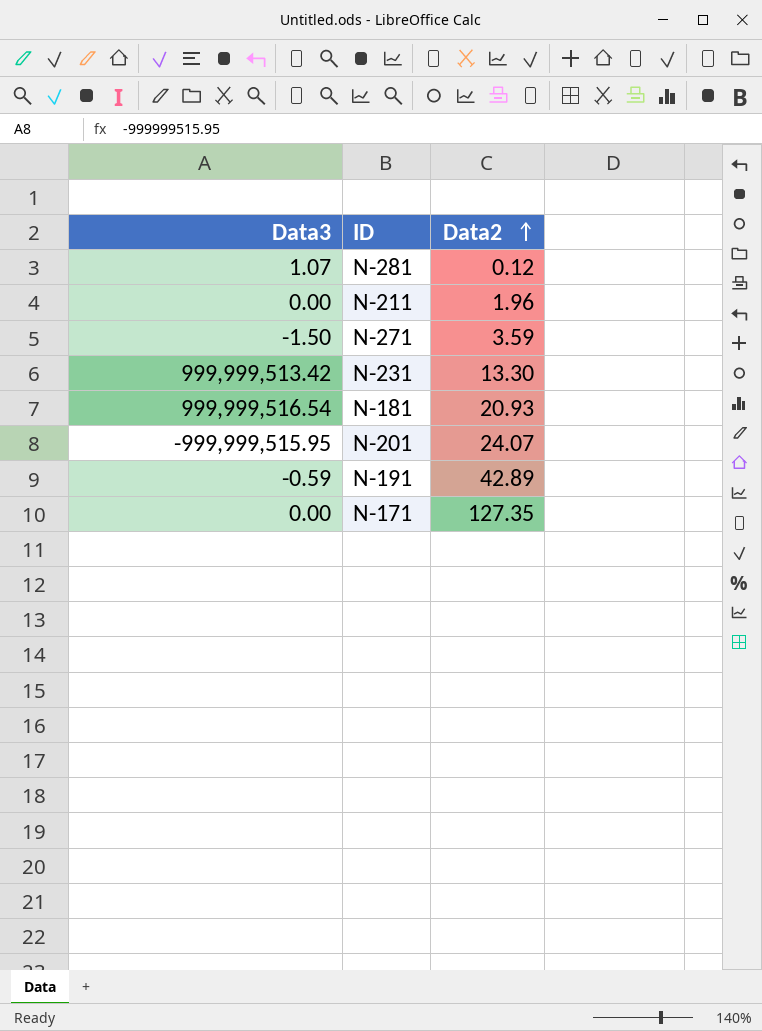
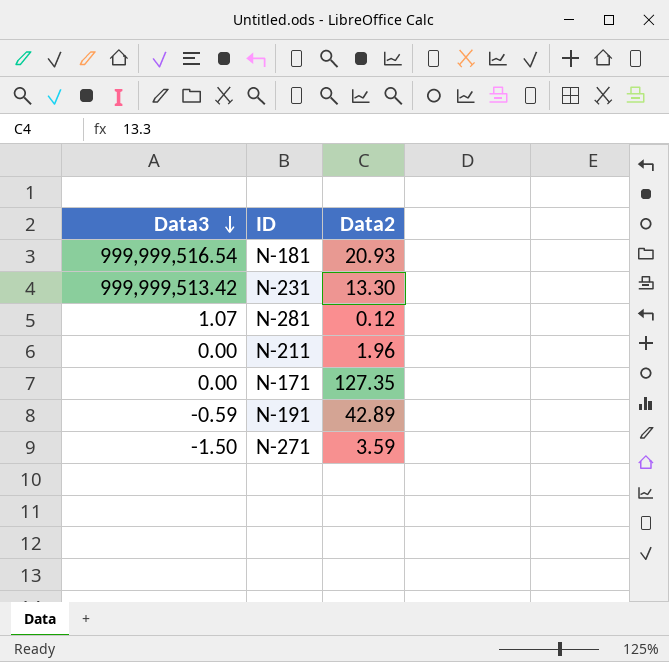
row order: Data2 ascending -> Data3 descending
row N-201: -999,999,515.95 | 24.07 -> none

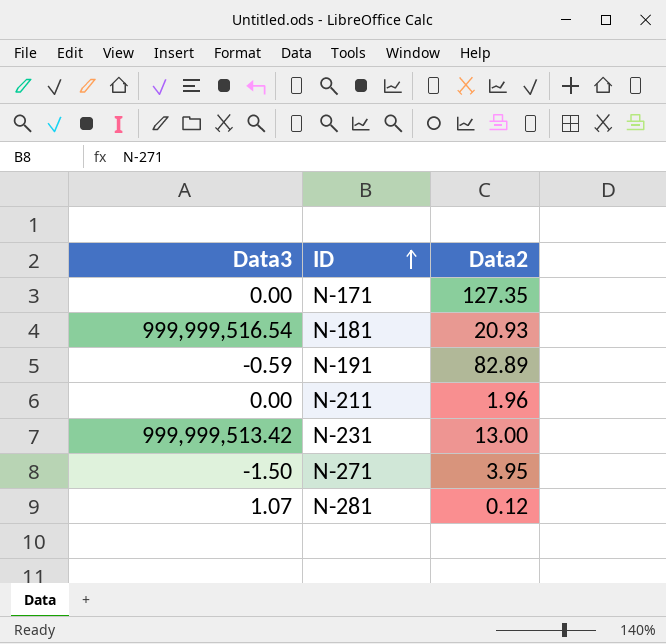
row order: Data3 descending -> ID ascending
N-191 | Data2: 42.89 -> 82.89
N-231 | Data2: 13.30 -> 13.00
N-271 | Data2: 3.59 -> 3.95

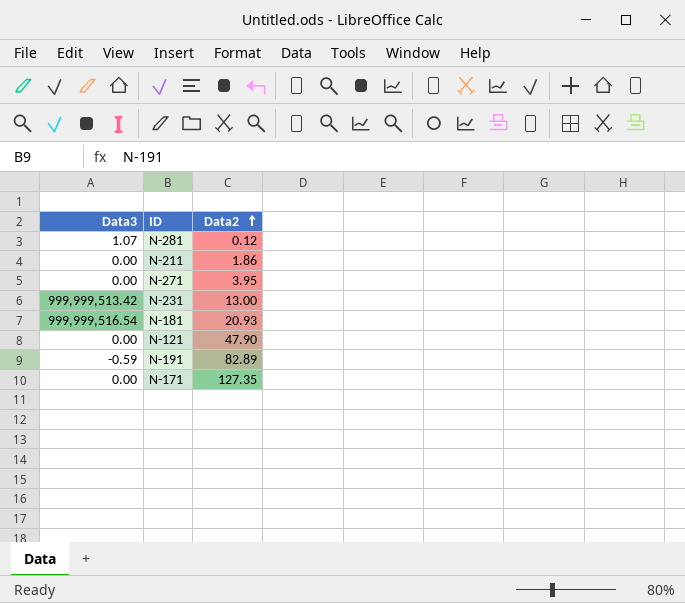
row order: ID ascending -> Data2 ascending
N-211 | Data2: 1.96 -> 1.86
N-271 | Data3: -1.50 -> 0.00
row N-121: none -> 0.00 | 47.90

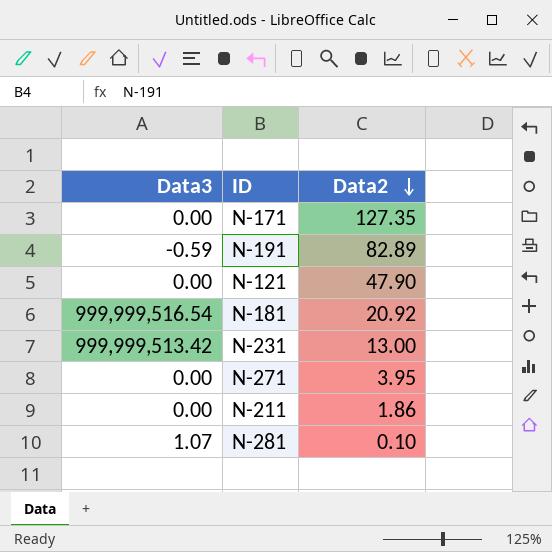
row order: Data2 ascending -> Data2 descending
N-181 | Data2: 20.93 -> 20.92
N-281 | Data2: 0.12 -> 0.10

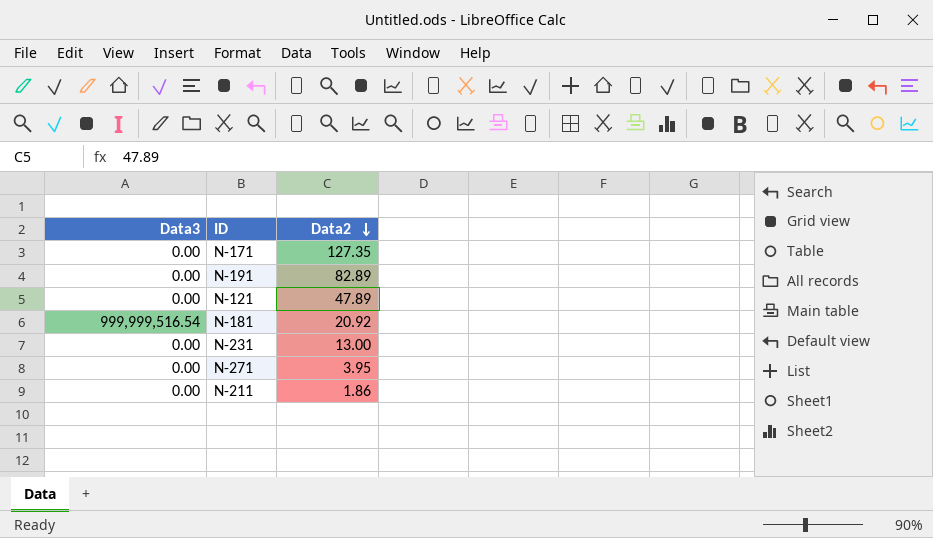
row N-281: 1.07 | 0.10 -> none
N-191 | Data3: -0.59 -> 0.00
N-121 | Data2: 47.90 -> 47.89
N-231 | Data3: 999,999,513.42 -> 0.00

